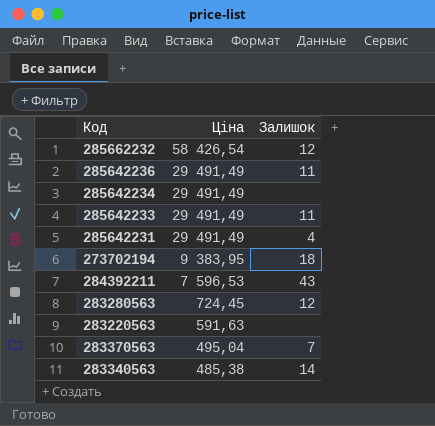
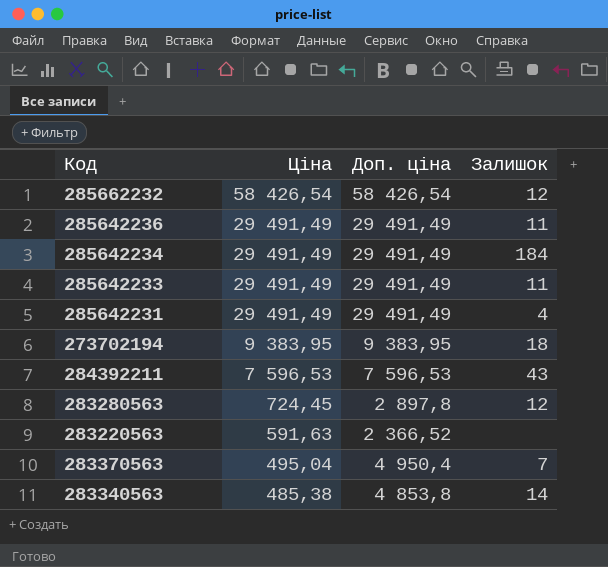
column Доп. ціна | position: none -> 3
285642234 | Залишок: none -> 184

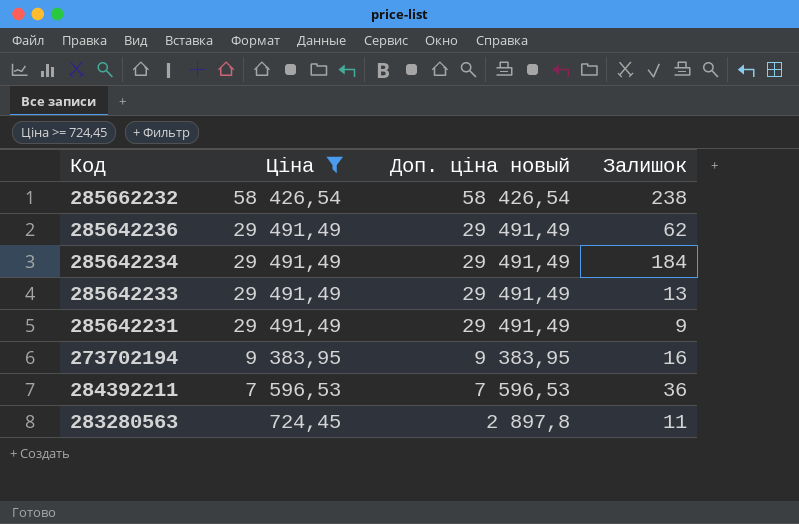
filter: none -> Ціна >= 724,45
column name: Доп. ціна -> Доп. ціна новый
285662232 | Залишок: 12 -> 238
285642236 | Залишок: 11 -> 62
285642233 | Залишок: 11 -> 13
285642231 | Залишок: 4 -> 9
273702194 | Залишок: 18 -> 16
284392211 | Залишок: 43 -> 36
283280563 | Залишок: 12 -> 11

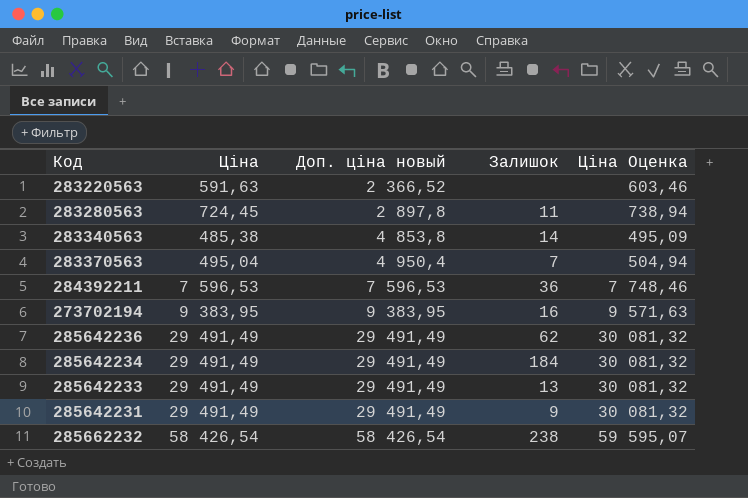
filter: Ціна >= 724,45 -> none
row order: Ціна descending -> Доп. ціна новый ascending
column Ціна Оценка | formula: none -> [Ціна] * 1,02

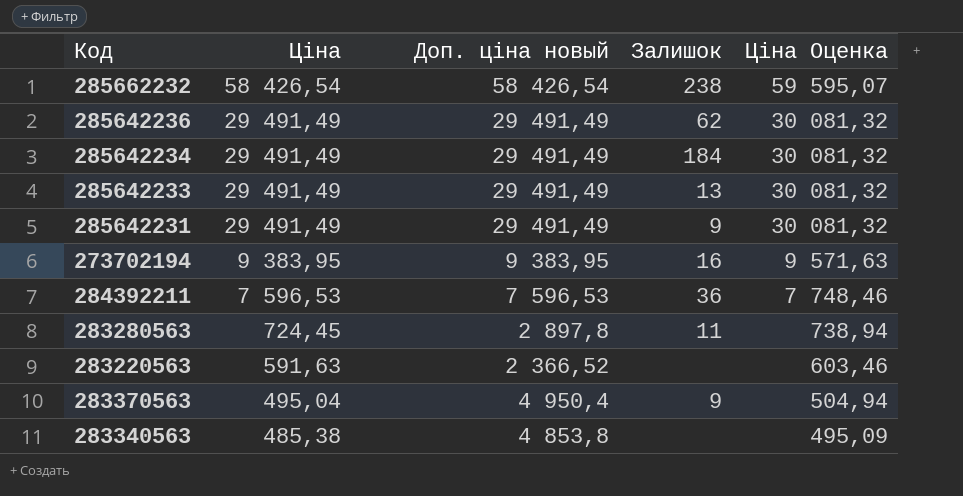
row order: Доп. ціна новый ascending -> Ціна descending
283370563 | Залишок: 7 -> 9
283340563 | Залишок: 14 -> none

